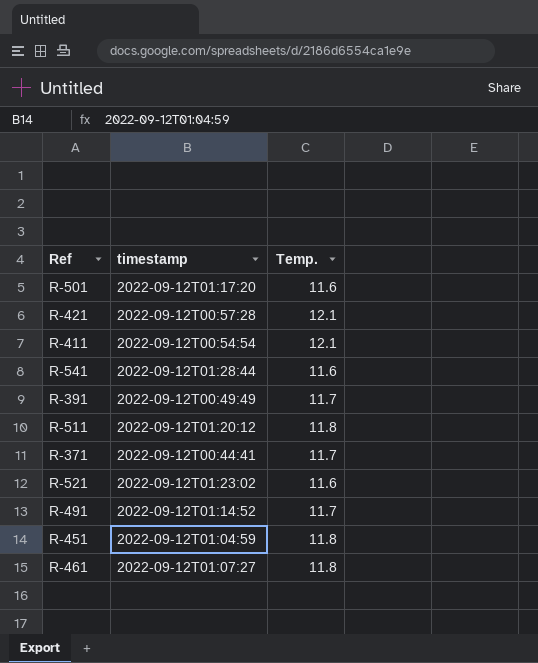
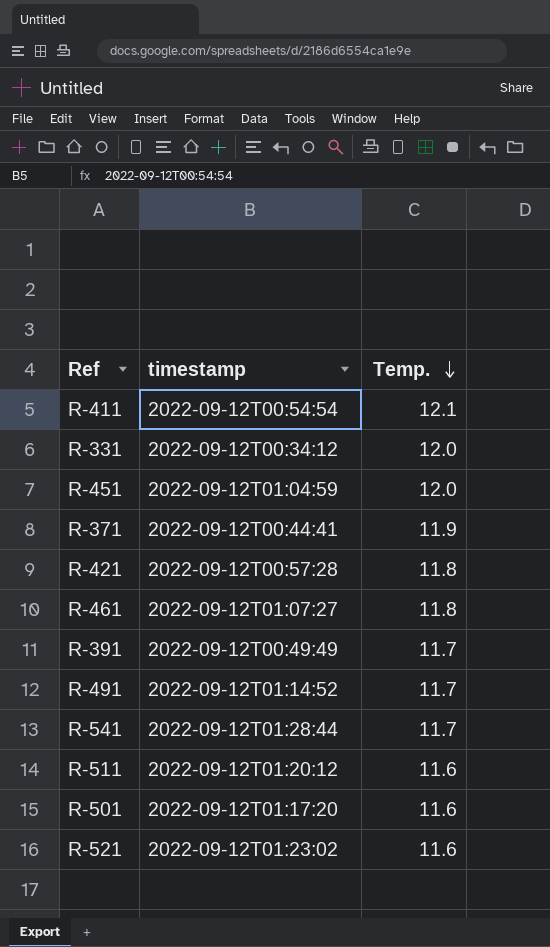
row order: none -> Temp. descending
row R-331: none -> 2022-09-12T00:34:12 | 12.0
R-451 | Temp.: 11.8 -> 12.0
R-371 | Temp.: 11.7 -> 11.9
R-421 | Temp.: 12.1 -> 11.8
R-541 | Temp.: 11.6 -> 11.7
R-511 | Temp.: 11.8 -> 11.6

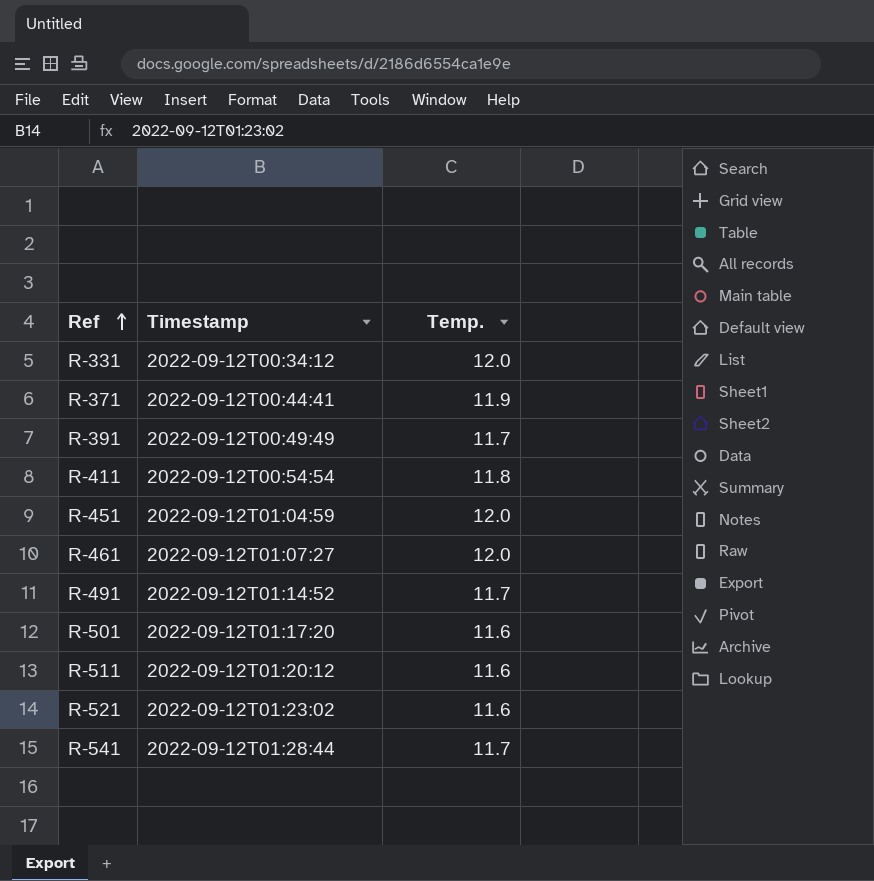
row order: Temp. descending -> Ref ascending
column name: timestamp -> Timestamp
row R-421: 2022-09-12T00:57:28 | 11.8 -> none
R-411 | Temp.: 12.1 -> 11.8
R-461 | Temp.: 11.8 -> 12.0

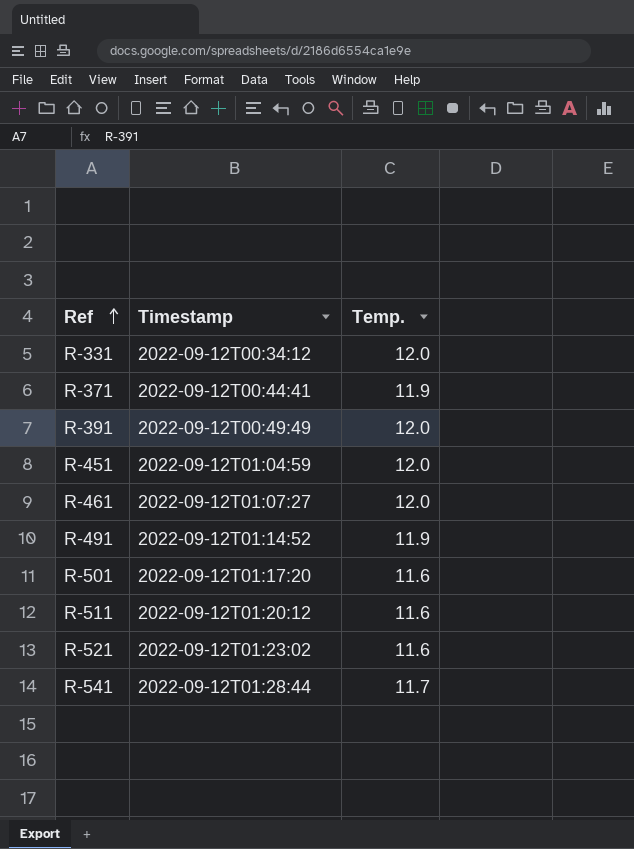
row R-411: 2022-09-12T00:54:54 | 11.8 -> none
R-391 | Temp.: 11.7 -> 12.0
R-491 | Temp.: 11.7 -> 11.9

